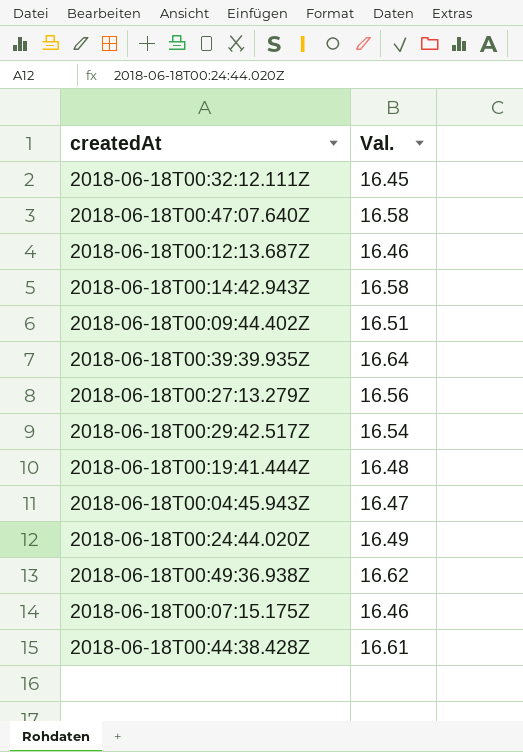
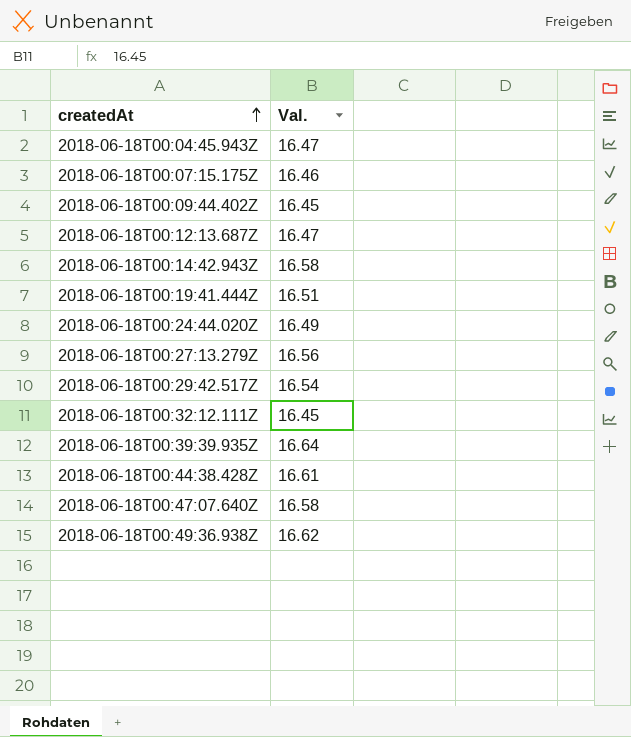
row order: none -> createdAt ascending
2018-06-18T00:09:44.402Z | Val.: 16.51 -> 16.45
2018-06-18T00:12:13.687Z | Val.: 16.46 -> 16.47
2018-06-18T00:19:41.444Z | Val.: 16.48 -> 16.51

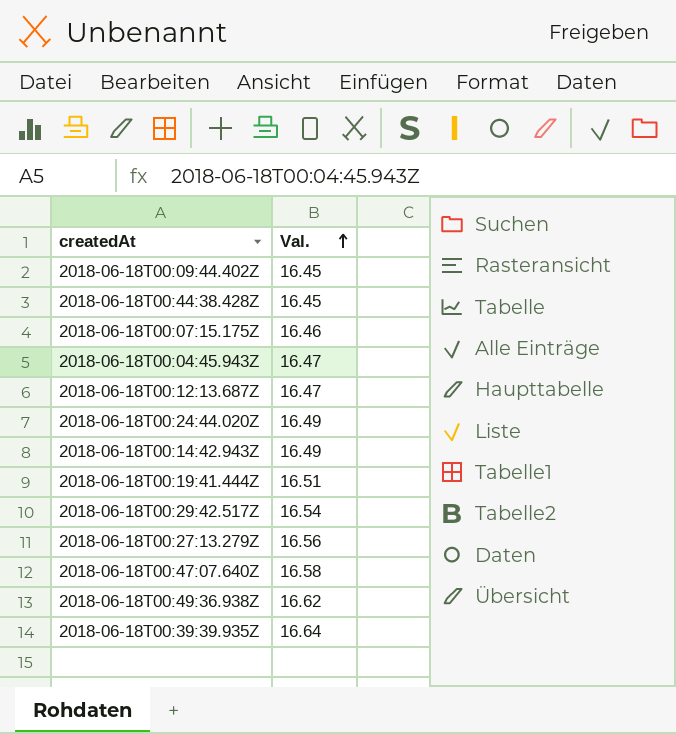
row order: createdAt ascending -> Val. ascending
row 2018-06-18T00:32:12.111Z: 16.45 -> none
2018-06-18T00:44:38.428Z | Val.: 16.61 -> 16.45
2018-06-18T00:14:42.943Z | Val.: 16.58 -> 16.49

